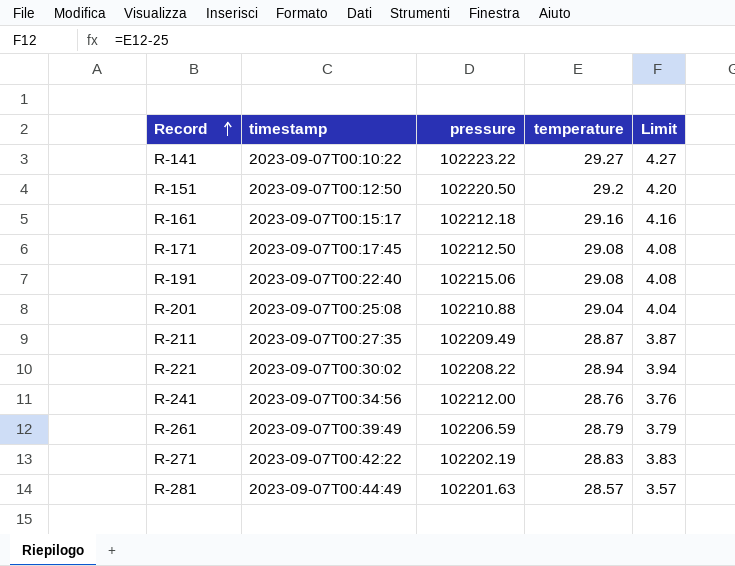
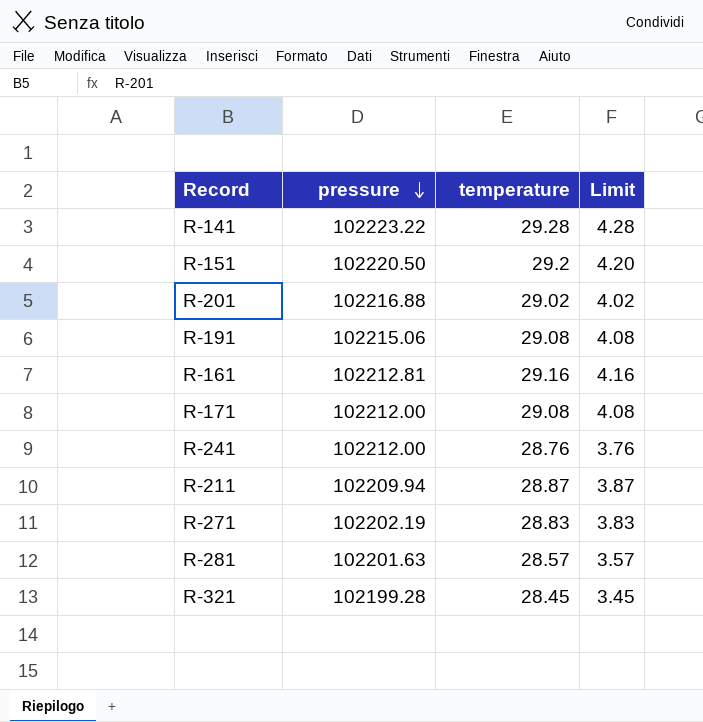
row order: Record ascending -> pressure descending
column timestamp | position: 2 -> none
row R-221: 2023-09-07T00:30:02 | 102208.22 | 28.94 | 3.94 -> none
row R-261: 2023-09-07T00:39:49 | 102206.59 | 28.79 | 3.79 -> none
R-141 | temperature: 29.27 -> 29.28
R-141 | Limit: 4.27 -> 4.28
R-201 | pressure: 102210.88 -> 102216.88
R-201 | temperature: 29.04 -> 29.02
R-201 | Limit: 4.04 -> 4.02
R-161 | pressure: 102212.18 -> 102212.81
R-171 | pressure: 102212.50 -> 102212.00
R-211 | pressure: 102209.49 -> 102209.94
row R-321: none -> 102199.28 | 28.45 | 3.45

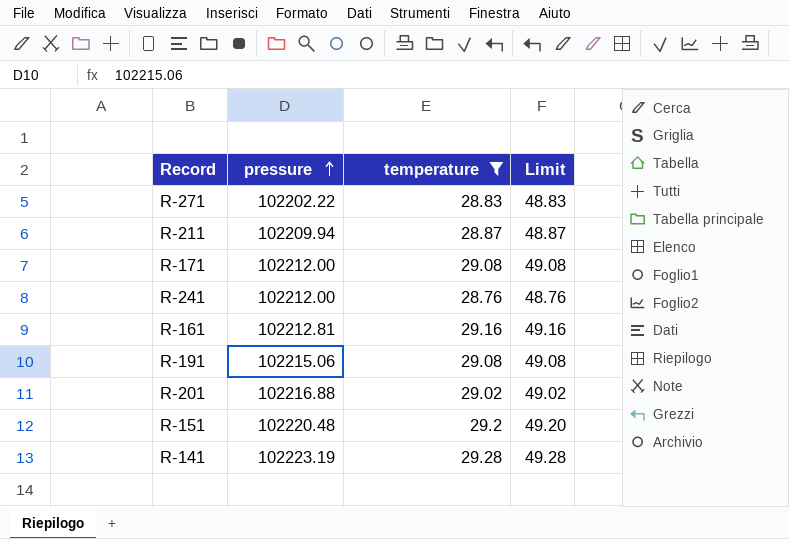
filter: none -> temperature >= 28.76
row order: pressure descending -> pressure ascending
column Limit | formula: [temperature] - 25 -> [temperature] + 20
R-271 | pressure: 102202.19 -> 102202.22
R-151 | pressure: 102220.50 -> 102220.48
R-141 | pressure: 102223.22 -> 102223.19

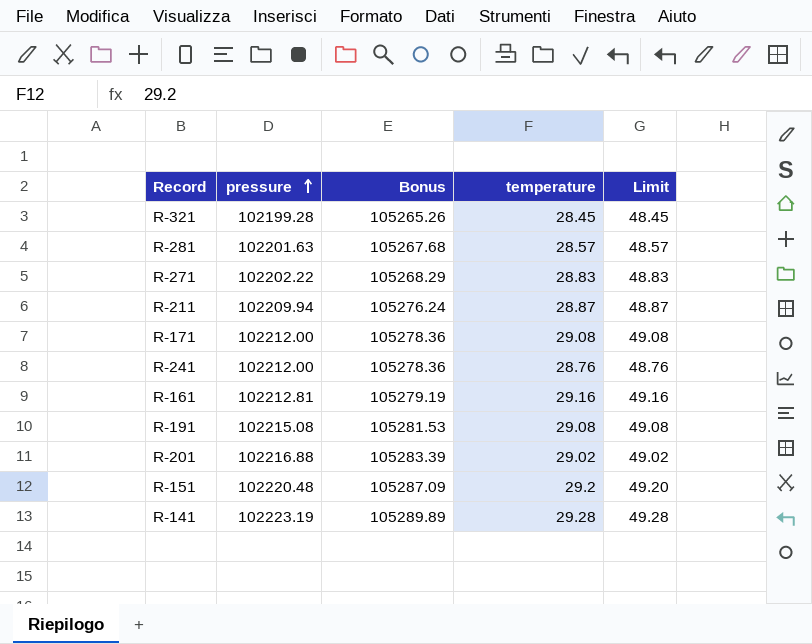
filter: temperature >= 28.76 -> none
column Bonus | formula: none -> [pressure] * 1.03
R-191 | pressure: 102215.06 -> 102215.08

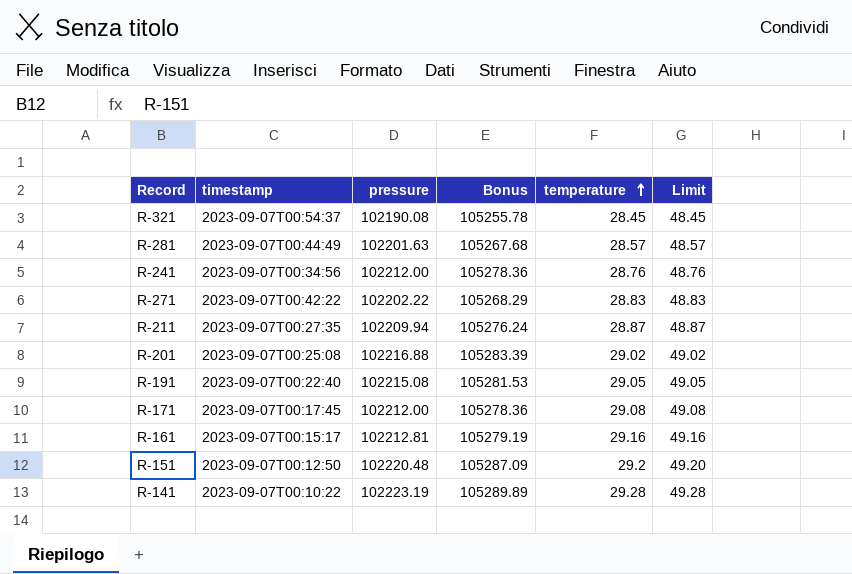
row order: pressure ascending -> temperature ascending
column timestamp | position: none -> 2
R-321 | pressure: 102199.28 -> 102190.08
R-321 | Bonus: 105265.26 -> 105255.78
R-191 | temperature: 29.08 -> 29.05
R-191 | Limit: 49.08 -> 49.05

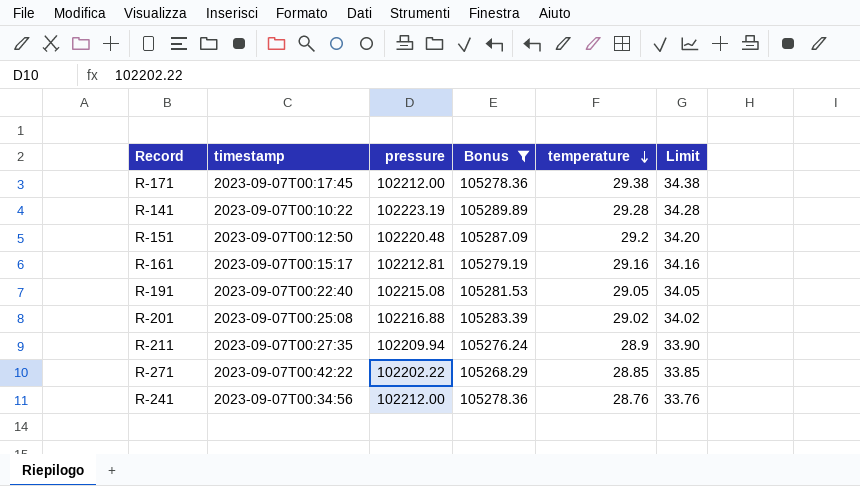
filter: none -> Bonus >= 105268.29
row order: temperature ascending -> temperature descending
column Limit | formula: [temperature] + 20 -> [temperature] + 5
R-171 | temperature: 29.08 -> 29.38
R-211 | temperature: 28.87 -> 28.9
R-271 | temperature: 28.83 -> 28.85

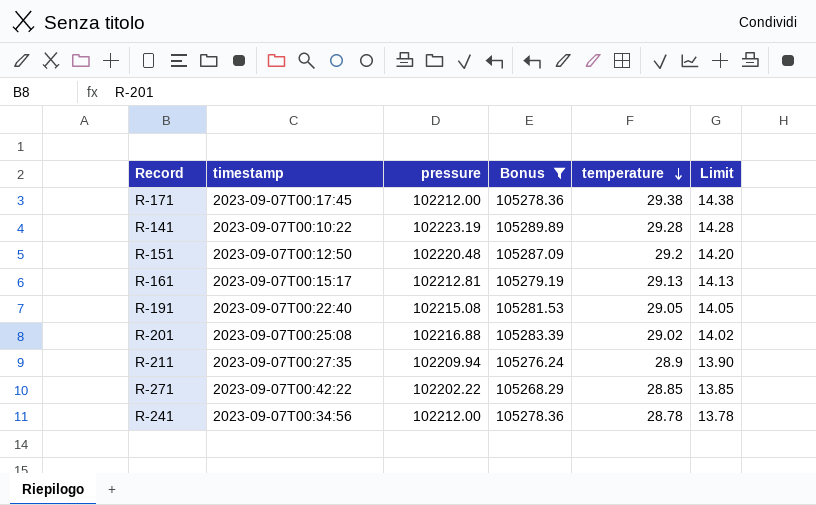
column Limit | formula: [temperature] + 5 -> [temperature] - 15
R-161 | temperature: 29.16 -> 29.13
R-241 | temperature: 28.76 -> 28.78

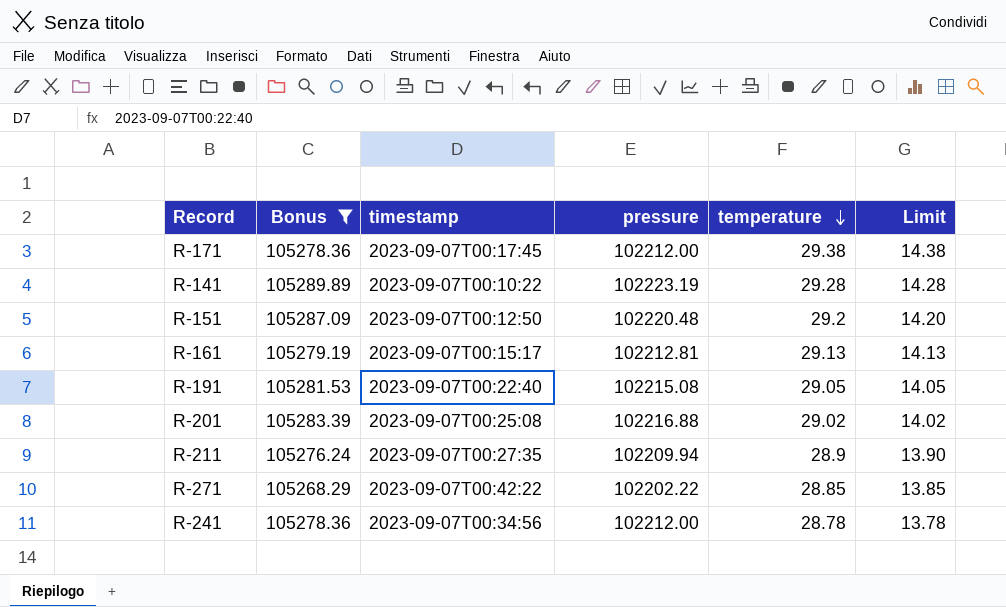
column Bonus | position: 4 -> 2

